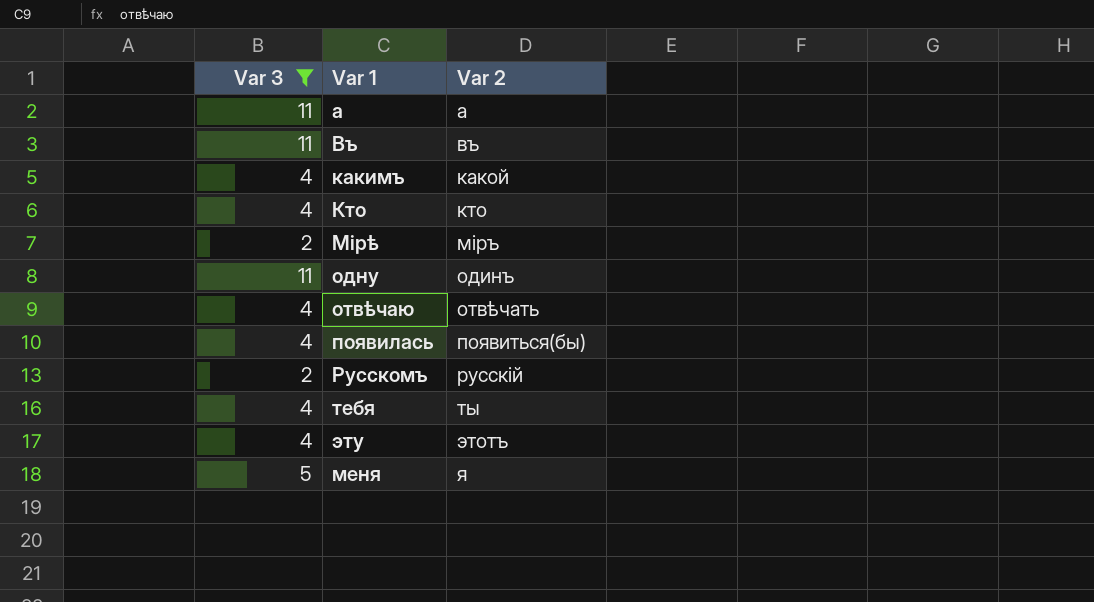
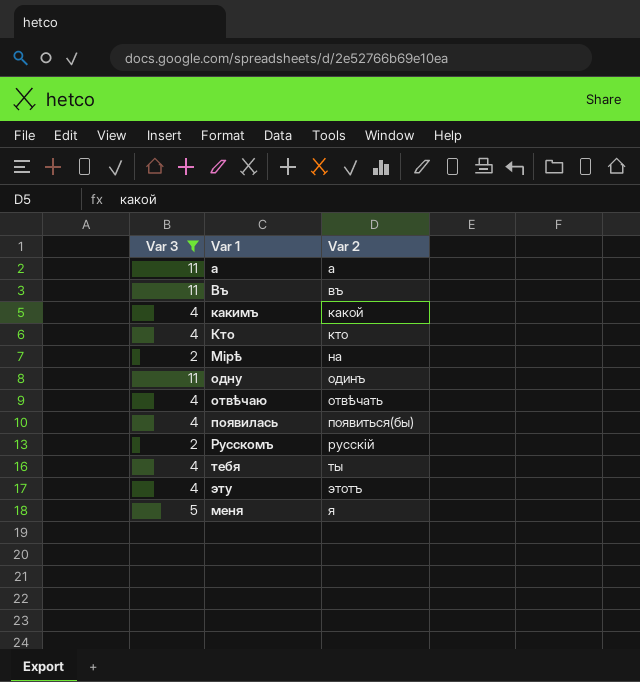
Мiрѣ | Var 2: мiръ -> на

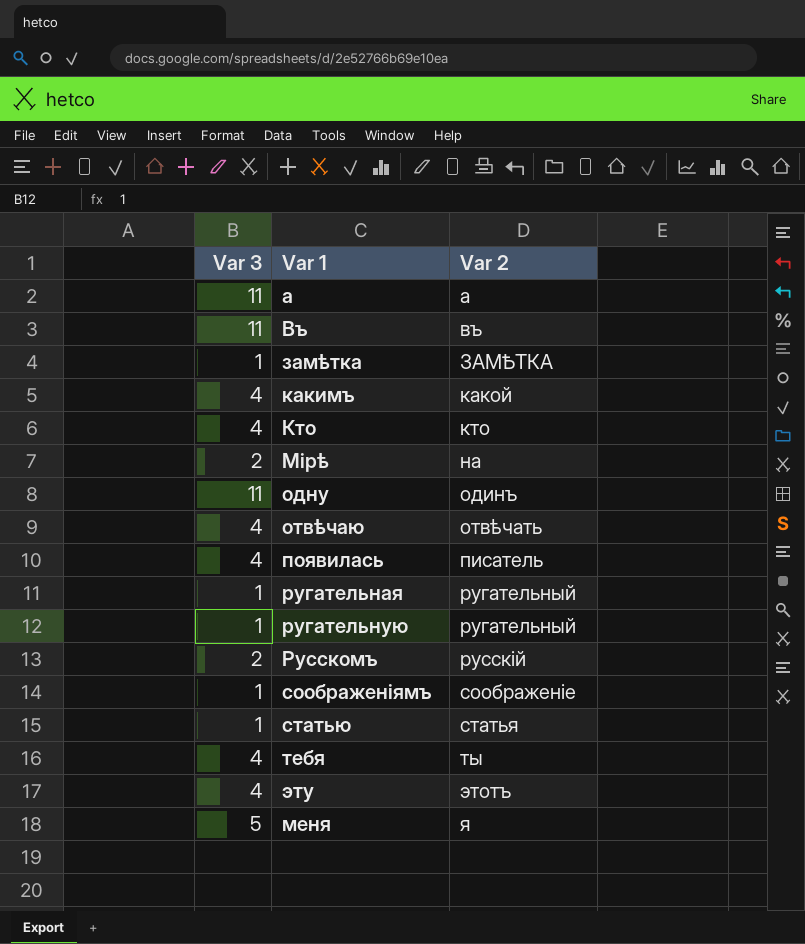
filter: Var 3 != 1 -> none
появилась | Var 2: появиться(бы) -> писатель

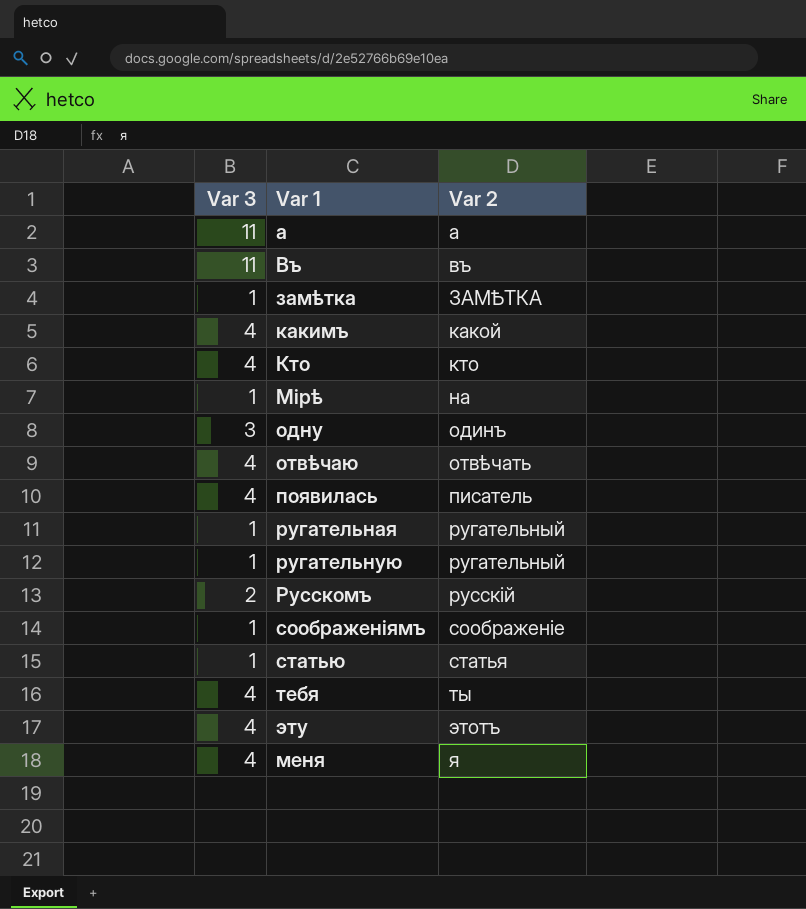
Мiрѣ | Var 3: 2 -> 1
одну | Var 3: 11 -> 3
меня | Var 3: 5 -> 4

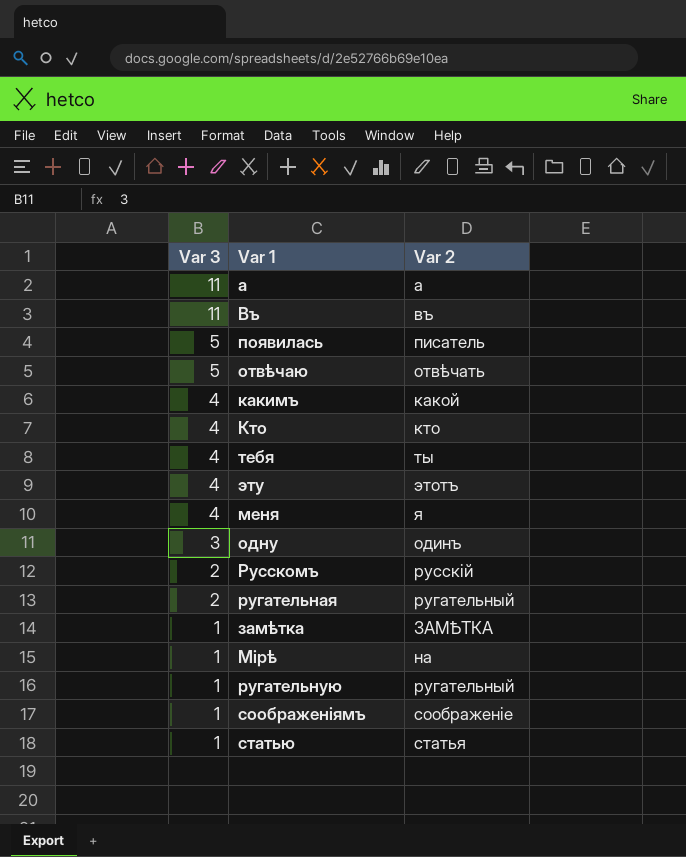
row order: Var 2 ascending -> Var 3 descending
появилась | Var 3: 4 -> 5
отвѣчаю | Var 3: 4 -> 5
ругательная | Var 3: 1 -> 2

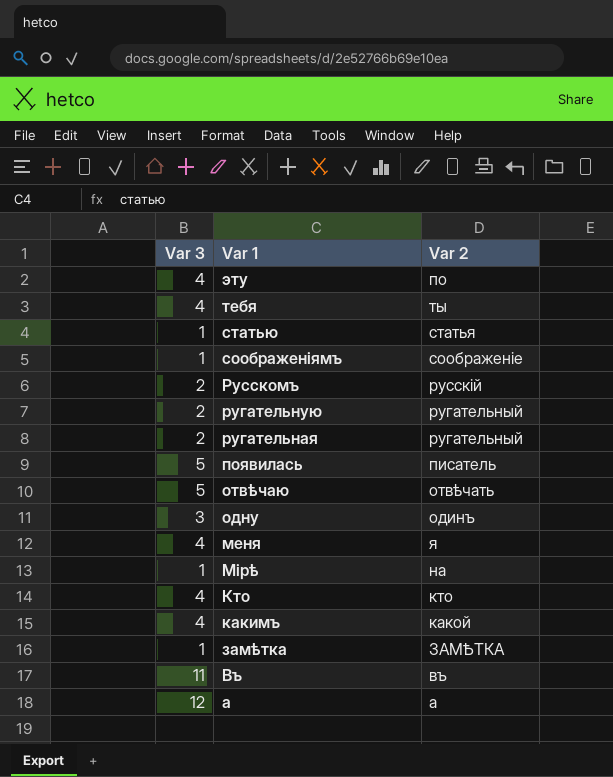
row order: Var 3 descending -> Var 1 descending
эту | Var 2: этотъ -> по
ругательную | Var 3: 1 -> 2
а | Var 3: 11 -> 12

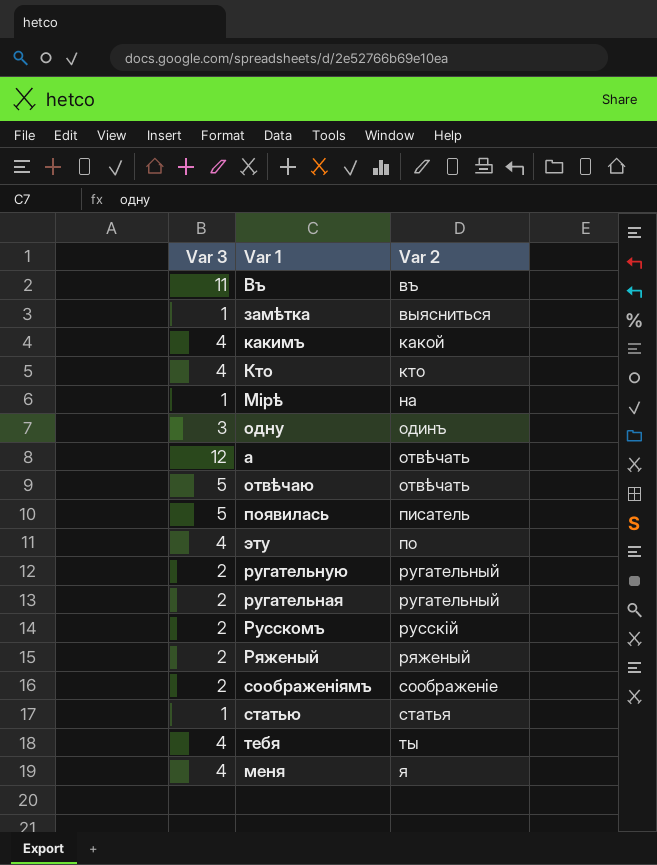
row order: Var 1 descending -> Var 2 ascending
замѣтка | Var 2: ЗАМѢТКА -> выясниться
а | Var 2: а -> отвѣчать
row Ряженый: none -> 2 | ряженый
соображенiямъ | Var 3: 1 -> 2

